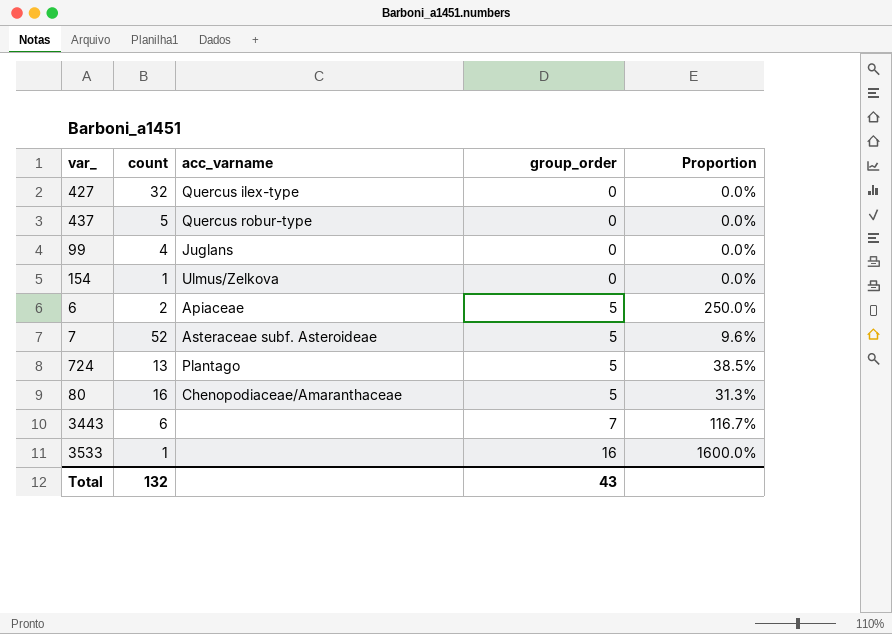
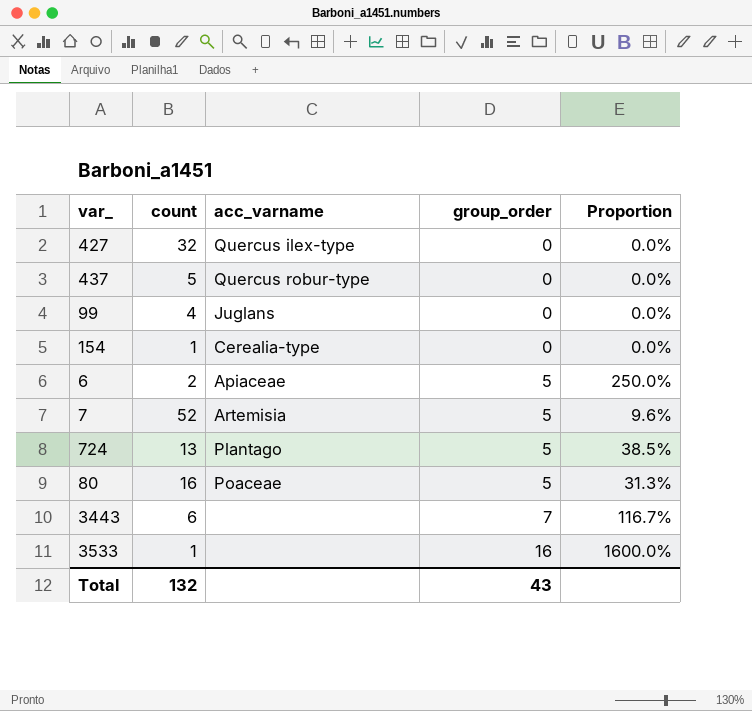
154 | acc_varname: Ulmus/Zelkova -> Cerealia-type
7 | acc_varname: Asteraceae subf. Asteroideae -> Artemisia
80 | acc_varname: Chenopodiaceae/Amaranthaceae -> Poaceae

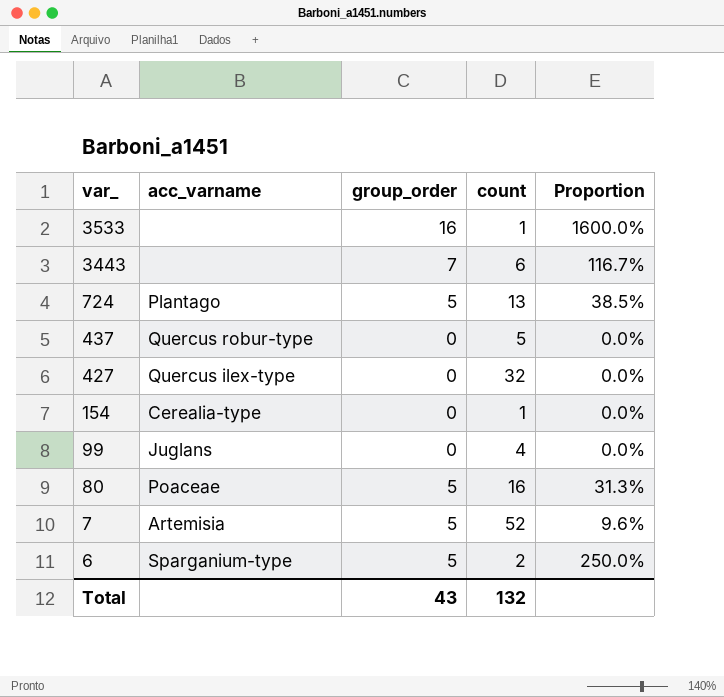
row order: group_order ascending -> var_ descending
column count | position: 2 -> 4
6 | acc_varname: Apiaceae -> Sparganium-type

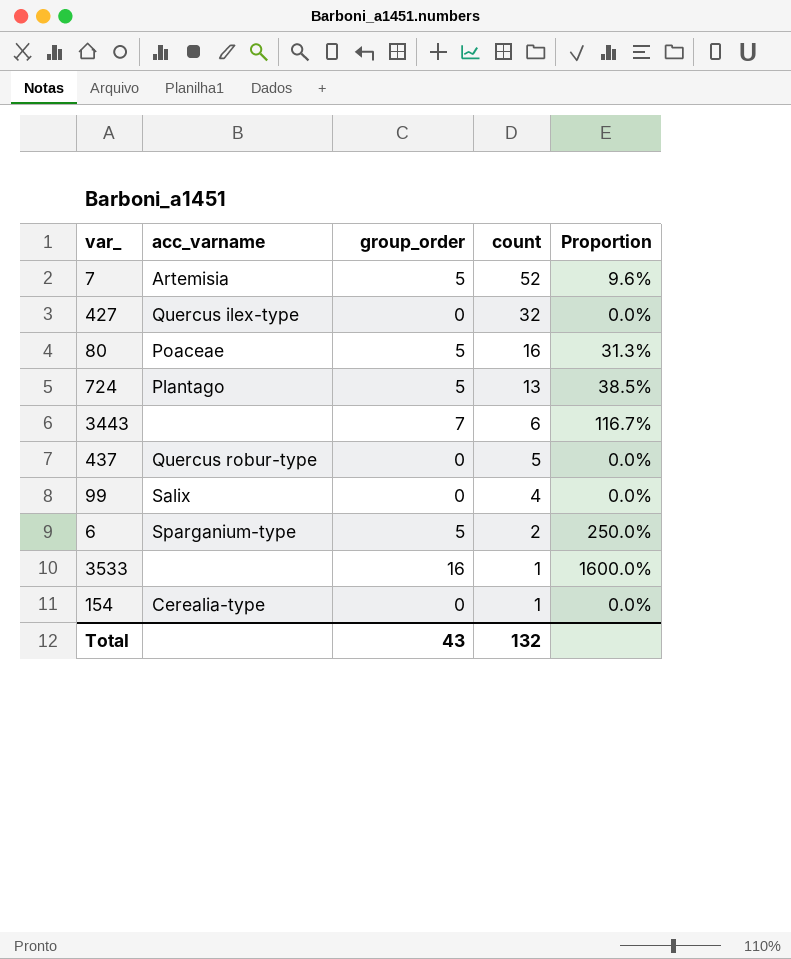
row order: var_ descending -> count descending
99 | acc_varname: Juglans -> Salix

